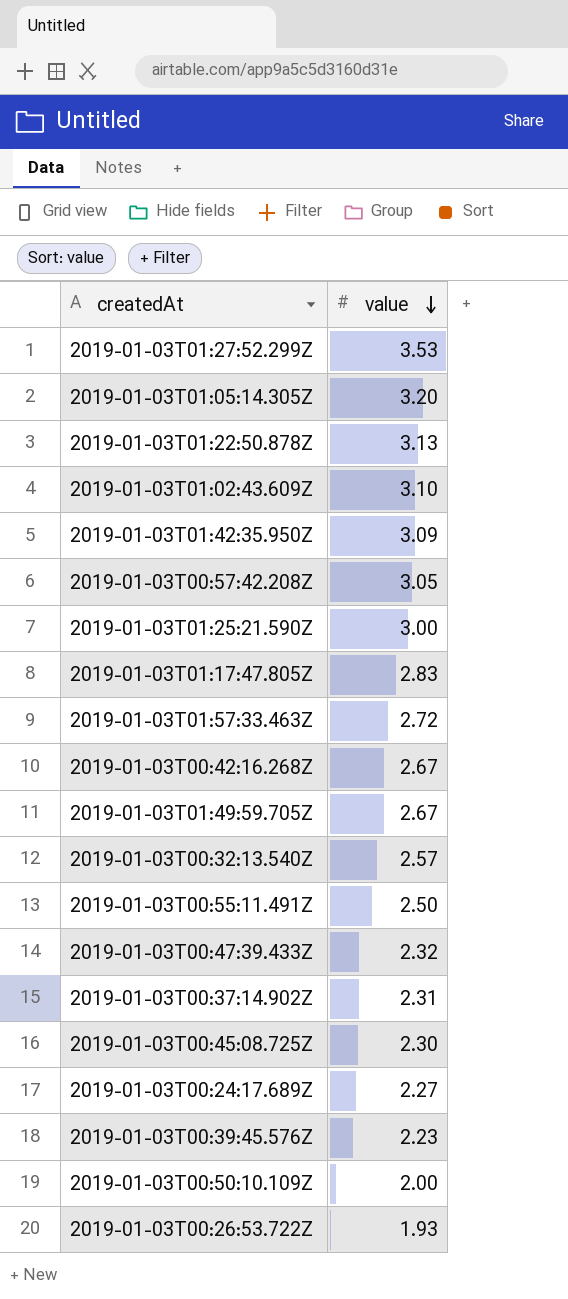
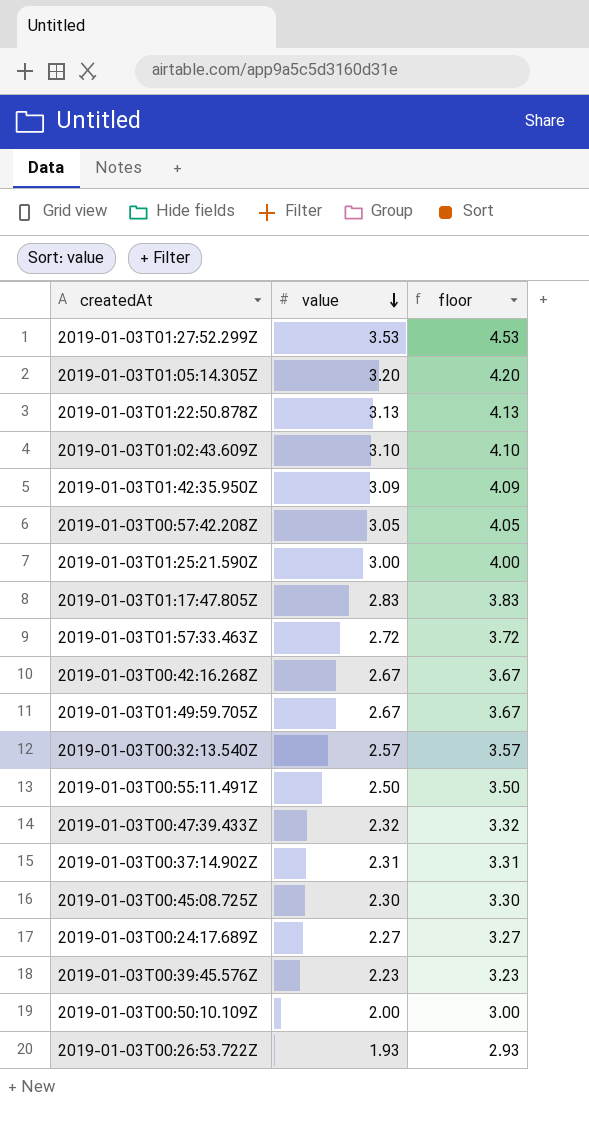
column floor | formula: none -> [value] + 1

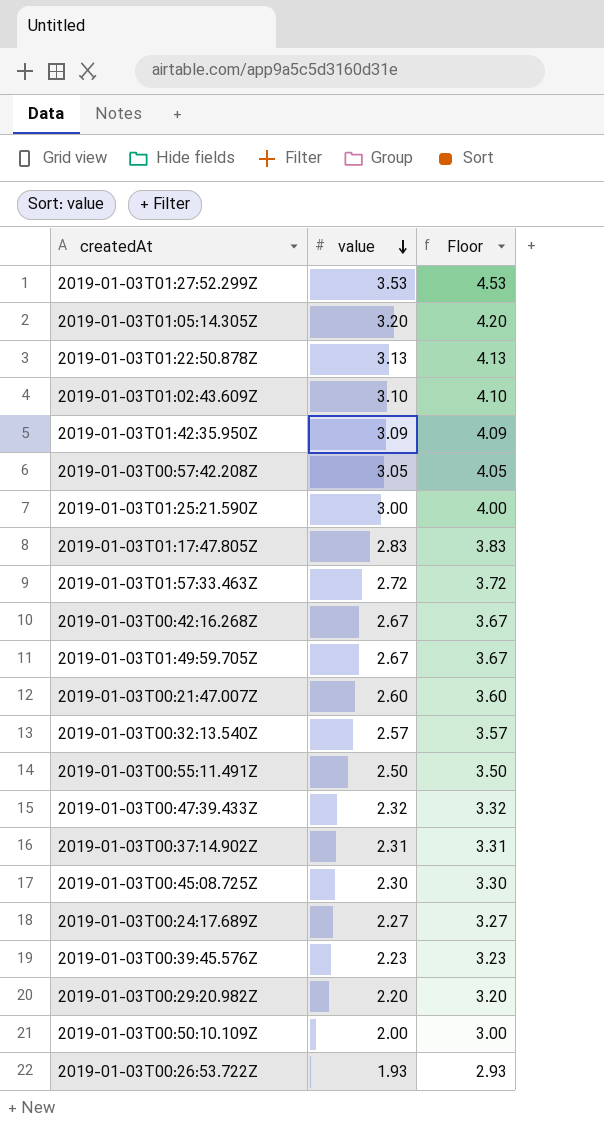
column name: floor -> Floor
row 2019-01-03T00:21:47.007Z: none -> 2.60 | 3.60
row 2019-01-03T00:29:20.982Z: none -> 2.20 | 3.20

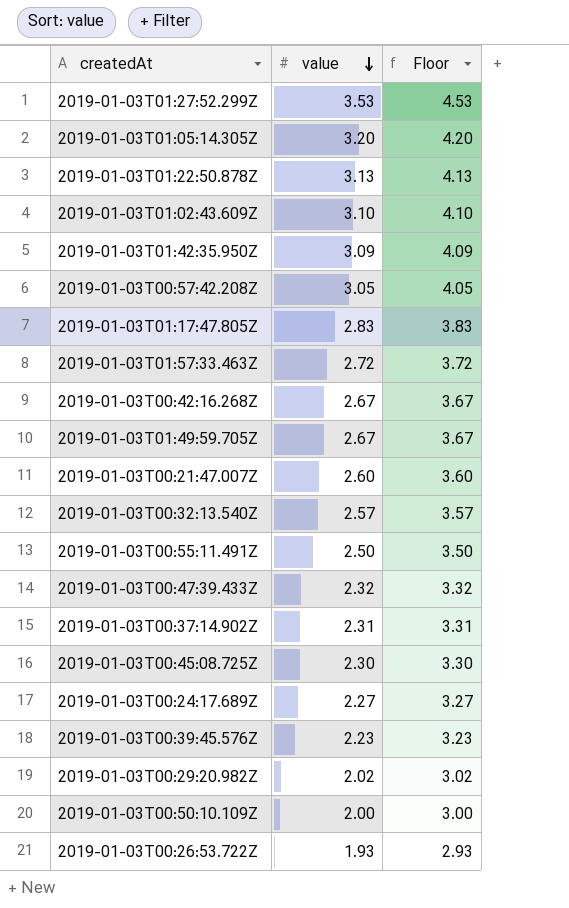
row 2019-01-03T01:25:21.590Z: 3.00 | 4.00 -> none
2019-01-03T00:29:20.982Z | value: 2.20 -> 2.02
2019-01-03T00:29:20.982Z | Floor: 3.20 -> 3.02

